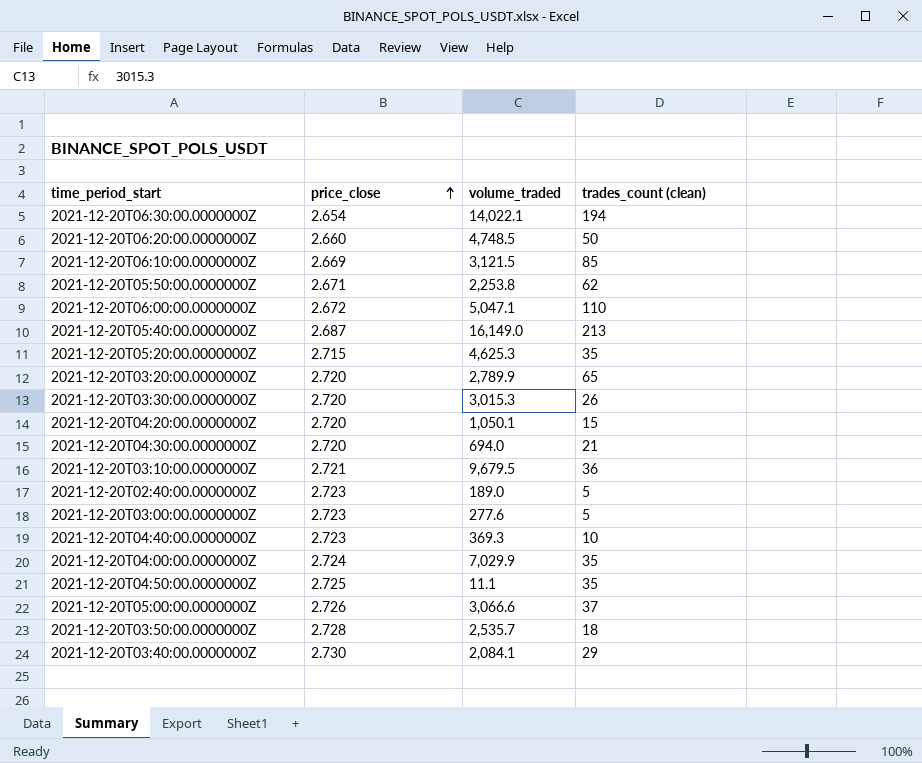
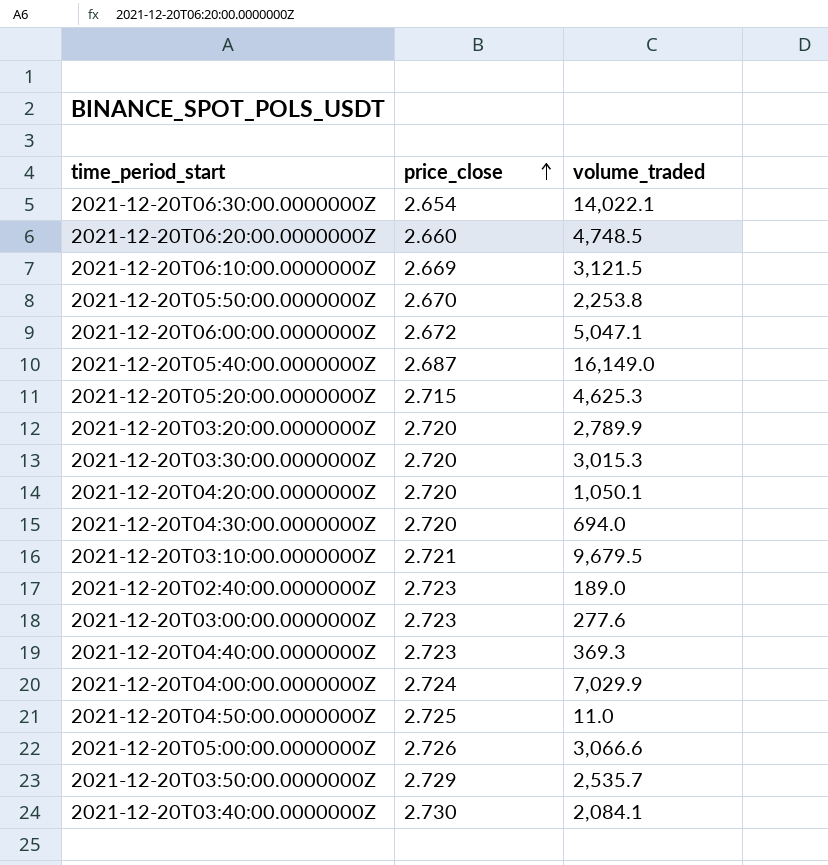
column trades_count (clean) | position: 4 -> none
2021-12-20T05:50:00.0000000Z | price_close: 2.671 -> 2.670
2021-12-20T04:50:00.0000000Z | volume_traded: 11.1 -> 11.0
2021-12-20T03:50:00.0000000Z | price_close: 2.728 -> 2.729

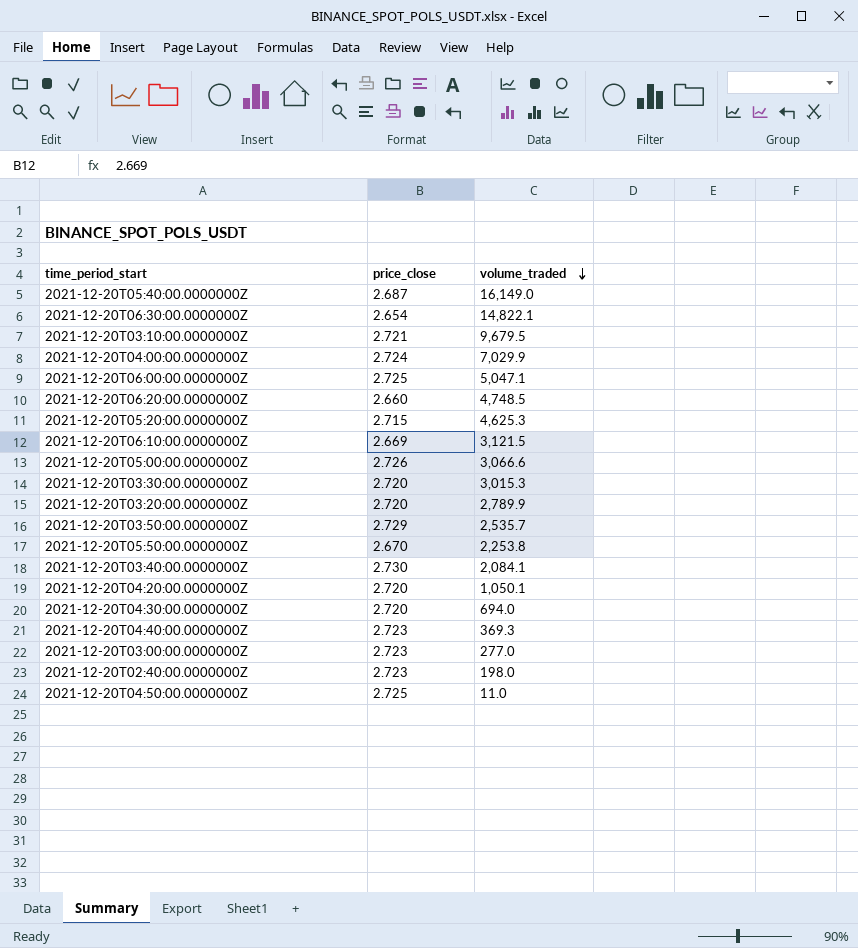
row order: price_close ascending -> volume_traded descending
2021-12-20T06:30:00.0000000Z | volume_traded: 14,022.1 -> 14,822.1
2021-12-20T06:00:00.0000000Z | price_close: 2.672 -> 2.725
2021-12-20T03:00:00.0000000Z | volume_traded: 277.6 -> 277.0
2021-12-20T02:40:00.0000000Z | volume_traded: 189.0 -> 198.0

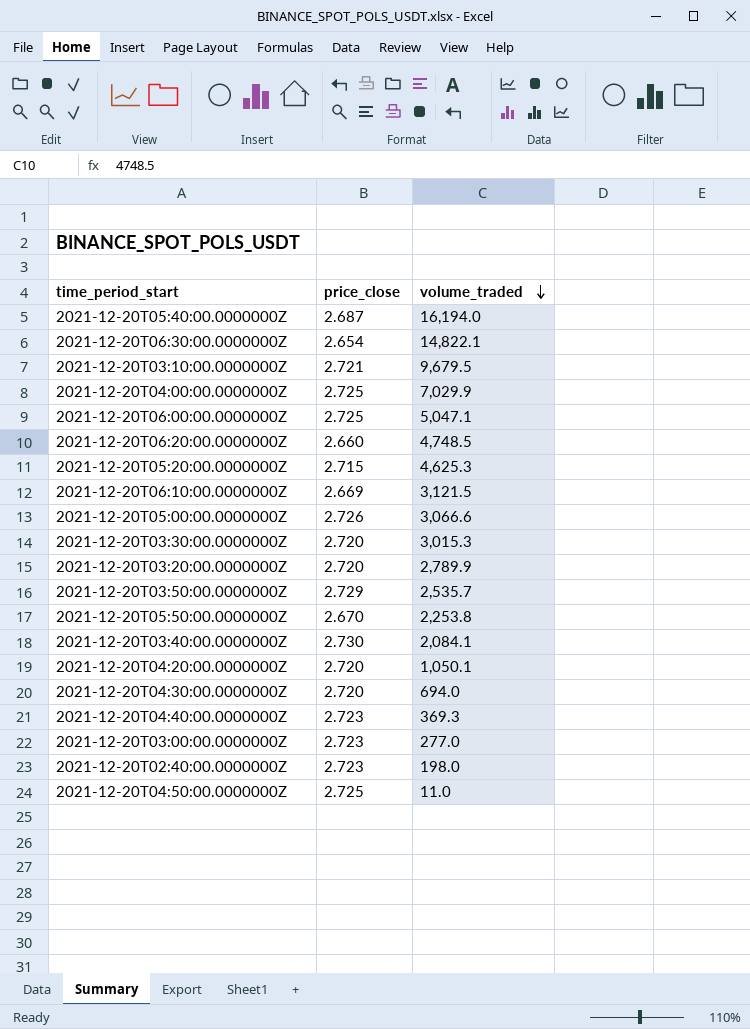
2021-12-20T05:40:00.0000000Z | volume_traded: 16,149.0 -> 16,194.0
2021-12-20T04:00:00.0000000Z | price_close: 2.724 -> 2.725

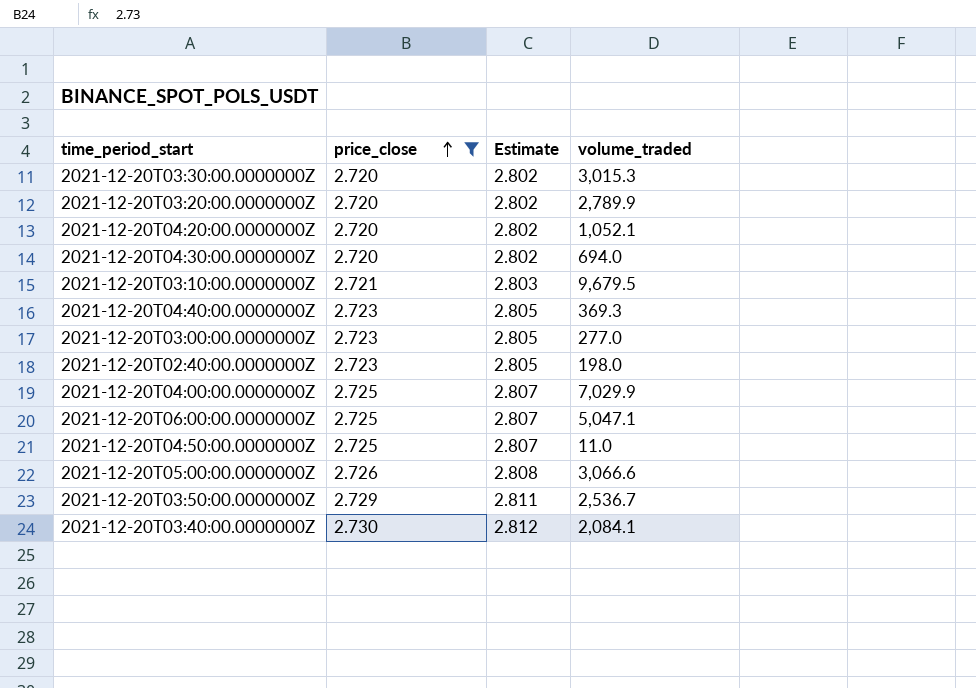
filter: none -> price_close >= 2.720
row order: volume_traded descending -> price_close ascending
column Estimate | formula: none -> [price_close] * 1.03
2021-12-20T04:20:00.0000000Z | volume_traded: 1,050.1 -> 1,052.1
2021-12-20T03:50:00.0000000Z | volume_traded: 2,535.7 -> 2,536.7

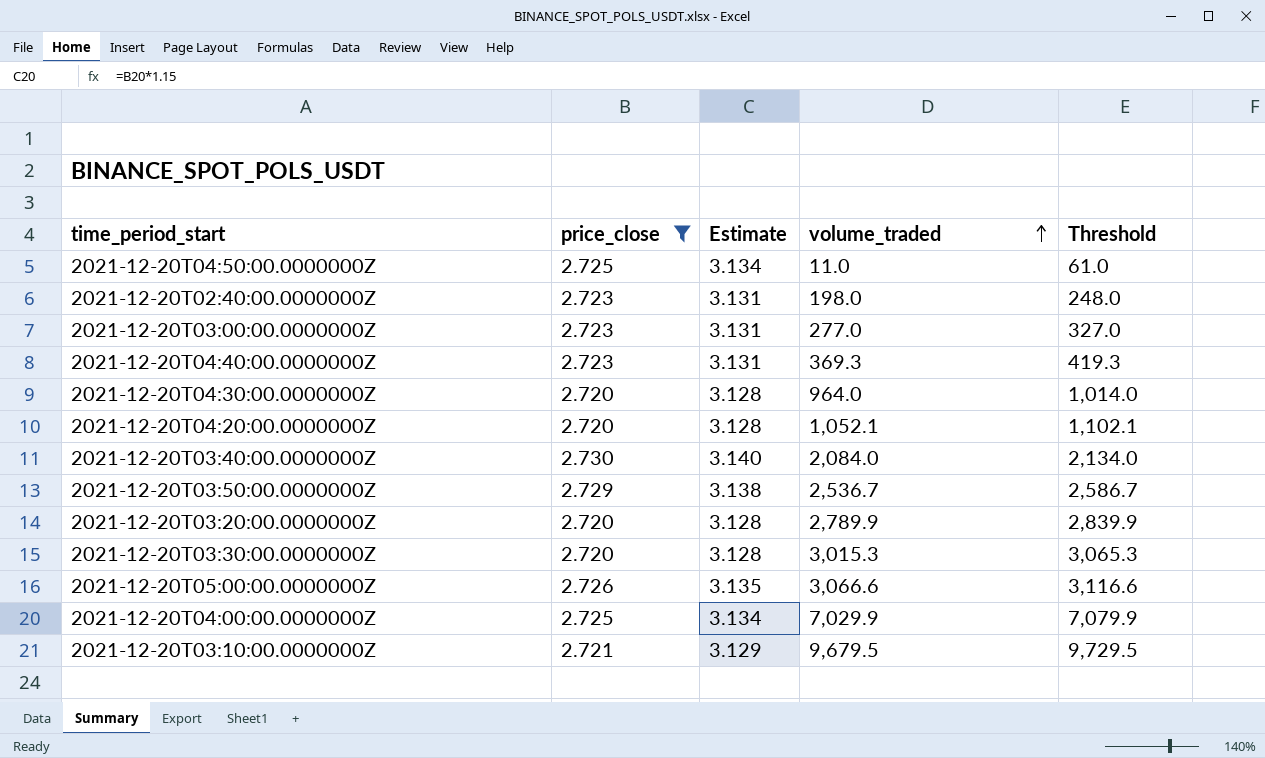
row order: price_close ascending -> volume_traded ascending
column Estimate | formula: [price_close] * 1.03 -> [price_close] * 1.15
column Threshold | formula: none -> [volume_traded] + 50
row 2021-12-20T06:00:00.0000000Z: 2.725 | 2.807 | 5,047.1 -> none
2021-12-20T04:30:00.0000000Z | volume_traded: 694.0 -> 964.0
2021-12-20T03:40:00.0000000Z | volume_traded: 2,084.1 -> 2,084.0

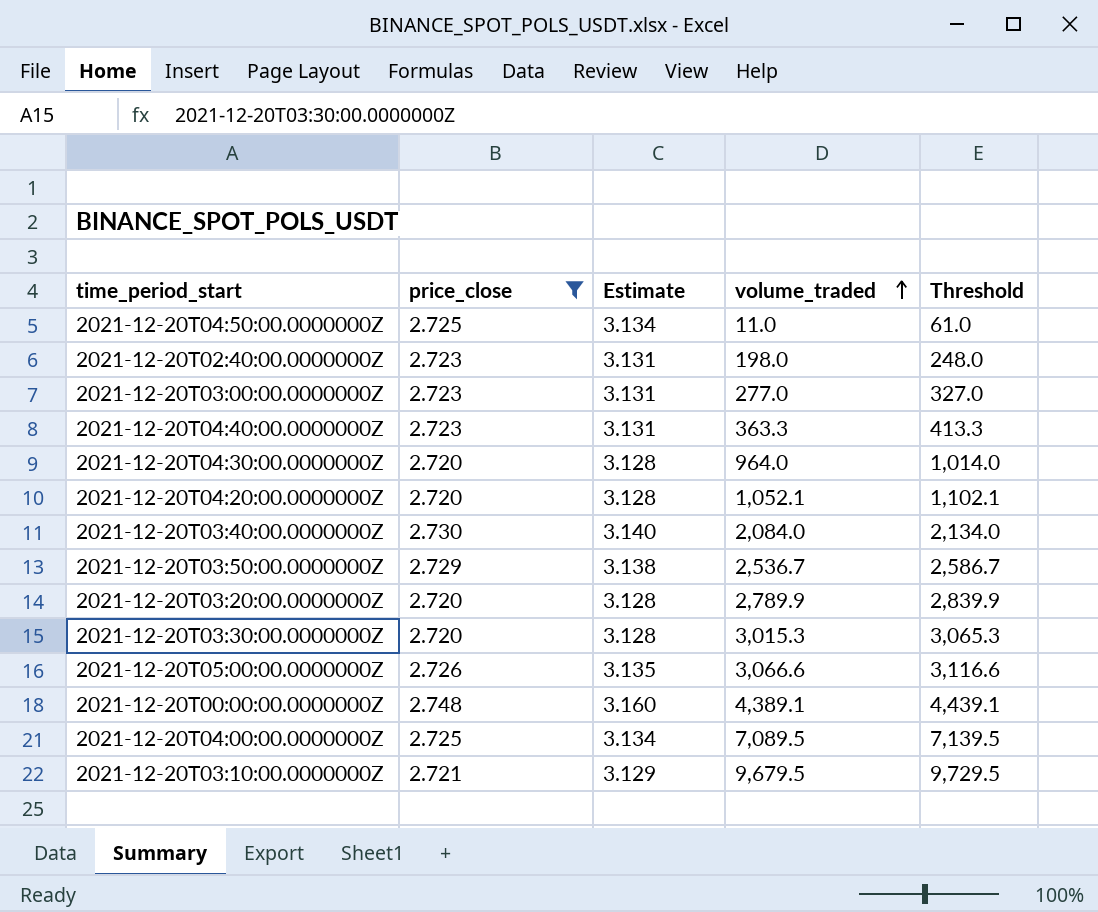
2021-12-20T04:40:00.0000000Z | volume_traded: 369.3 -> 363.3
2021-12-20T04:40:00.0000000Z | Threshold: 419.3 -> 413.3
row 2021-12-20T00:00:00.0000000Z: none -> 2.748 | 3.160 | 4,389.1 | 4,439.1
2021-12-20T04:00:00.0000000Z | volume_traded: 7,029.9 -> 7,089.5
2021-12-20T04:00:00.0000000Z | Threshold: 7,079.9 -> 7,139.5

